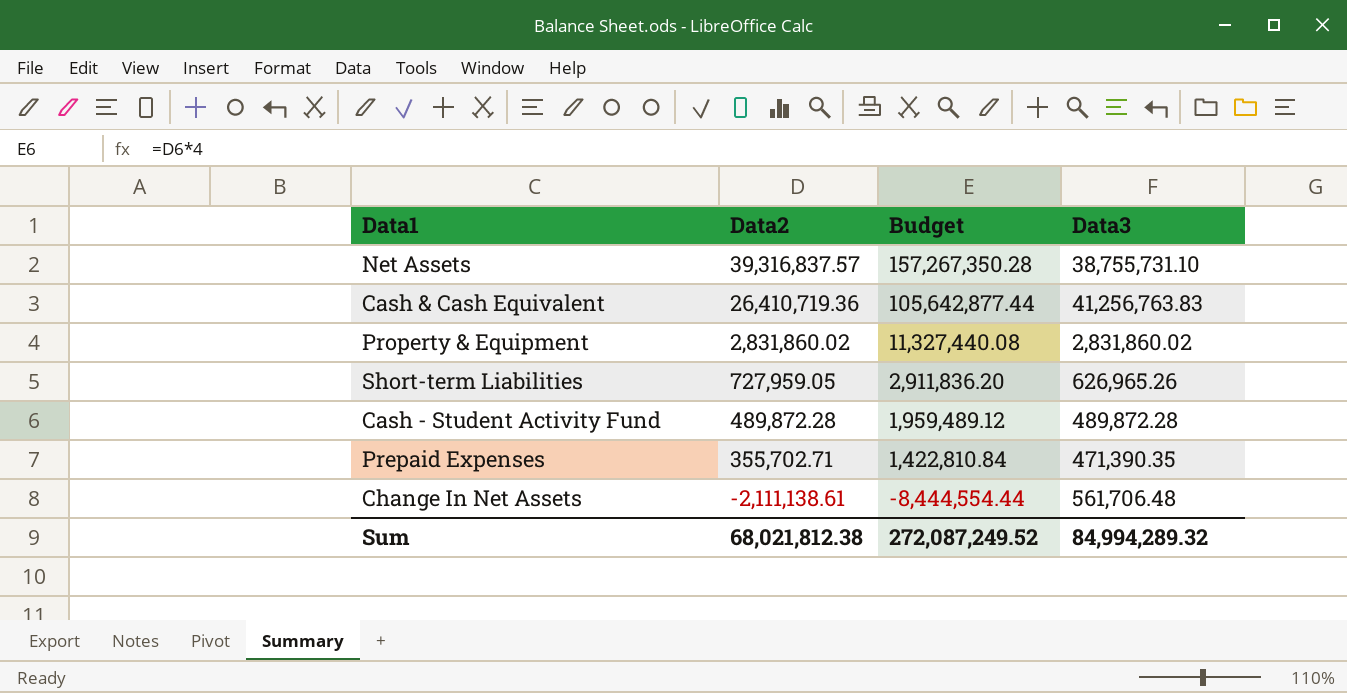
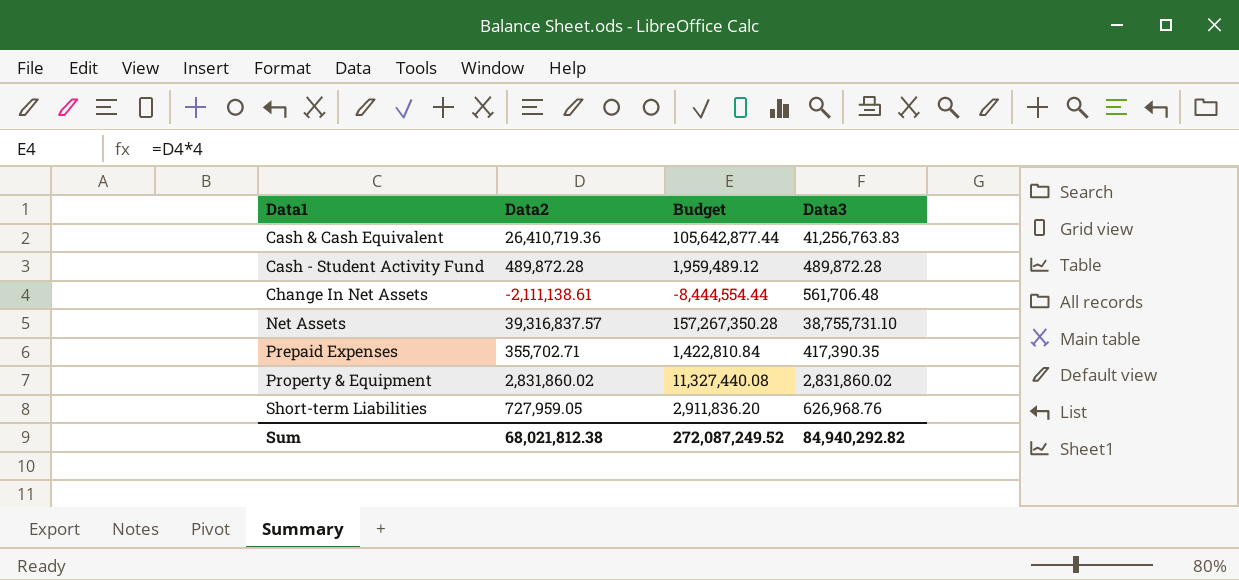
row order: Data2 descending -> Data1 ascending
Prepaid Expenses | Data3: 471,390.35 -> 417,390.35
Short-term Liabilities | Data3: 626,965.26 -> 626,968.76
Sum | Data3: 84,994,289.32 -> 84,940,292.82

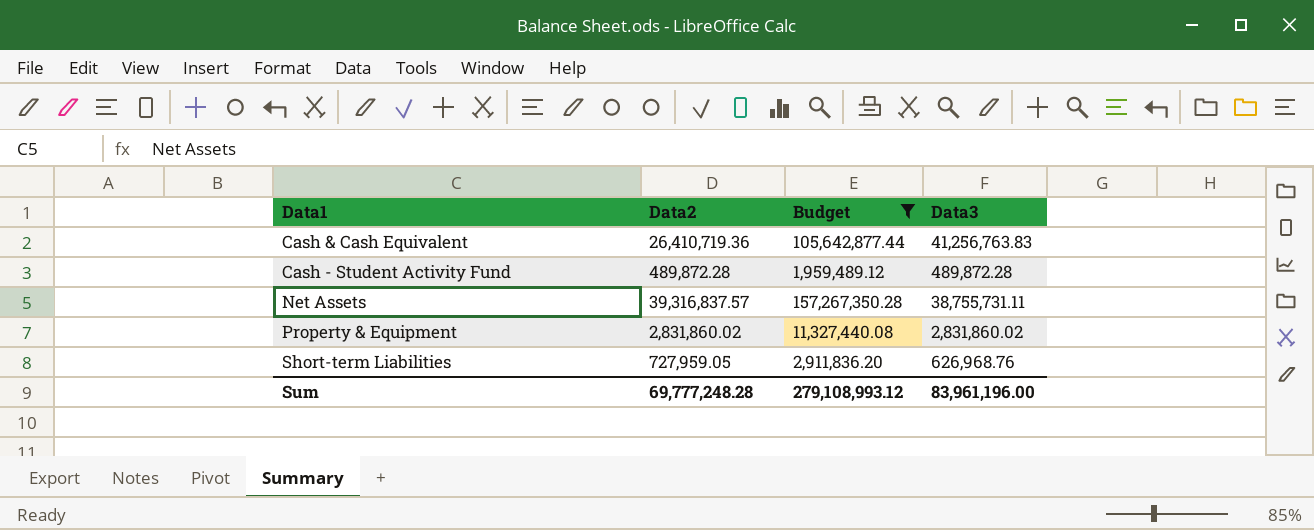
filter: none -> Budget >= 1,959,489.12
Net Assets | Data3: 38,755,731.10 -> 38,755,731.11
Sum | Data2: 68,021,812.38 -> 69,777,248.28
Sum | Budget: 272,087,249.52 -> 279,108,993.12
Sum | Data3: 84,940,292.82 -> 83,961,196.00

